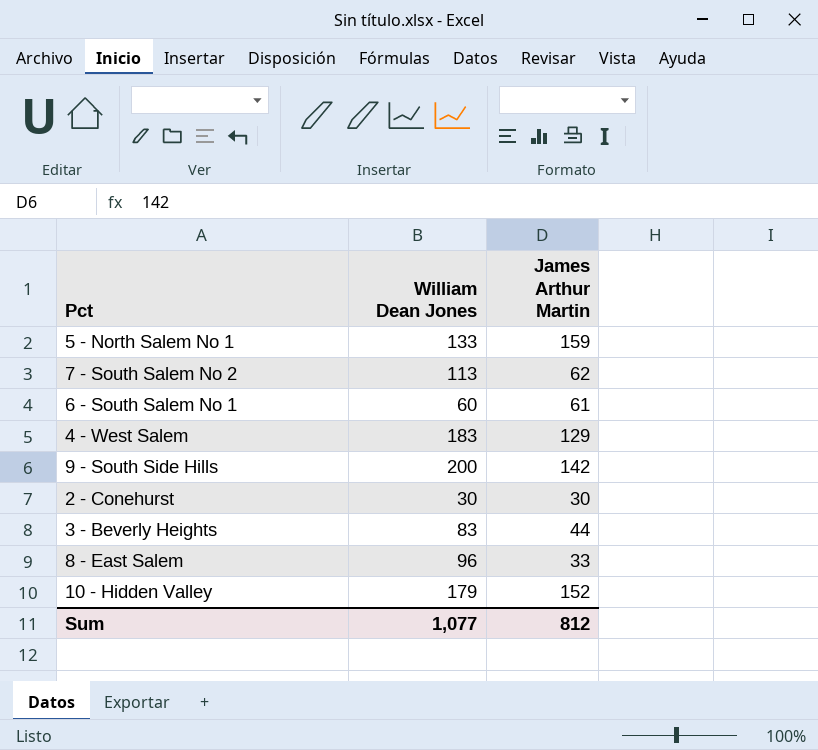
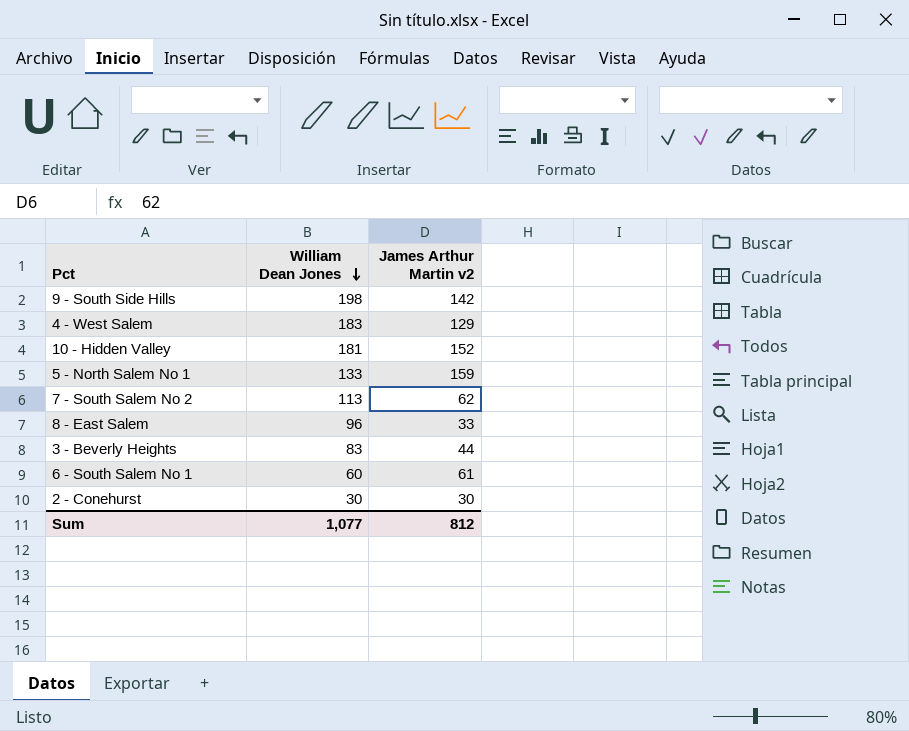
row order: none -> William Dean Jones descending
column name: James Arthur Martin -> James Arthur Martin v2
9 - South Side Hills | William Dean Jones: 200 -> 198
10 - Hidden Valley | William Dean Jones: 179 -> 181

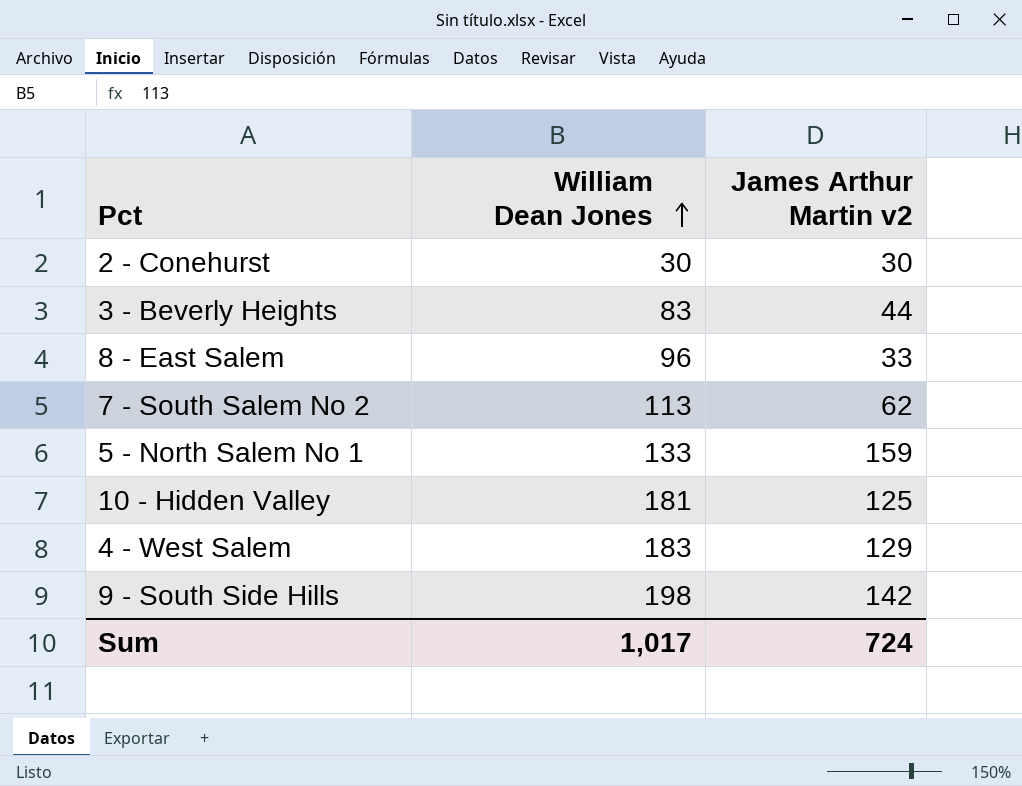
row order: William Dean Jones descending -> William Dean Jones ascending
row 6 - South Salem No 1: 60 | 61 -> none
10 - Hidden Valley | James Arthur Martin v2: 152 -> 125
Sum | William Dean Jones: 1,077 -> 1,017
Sum | James Arthur Martin v2: 812 -> 724

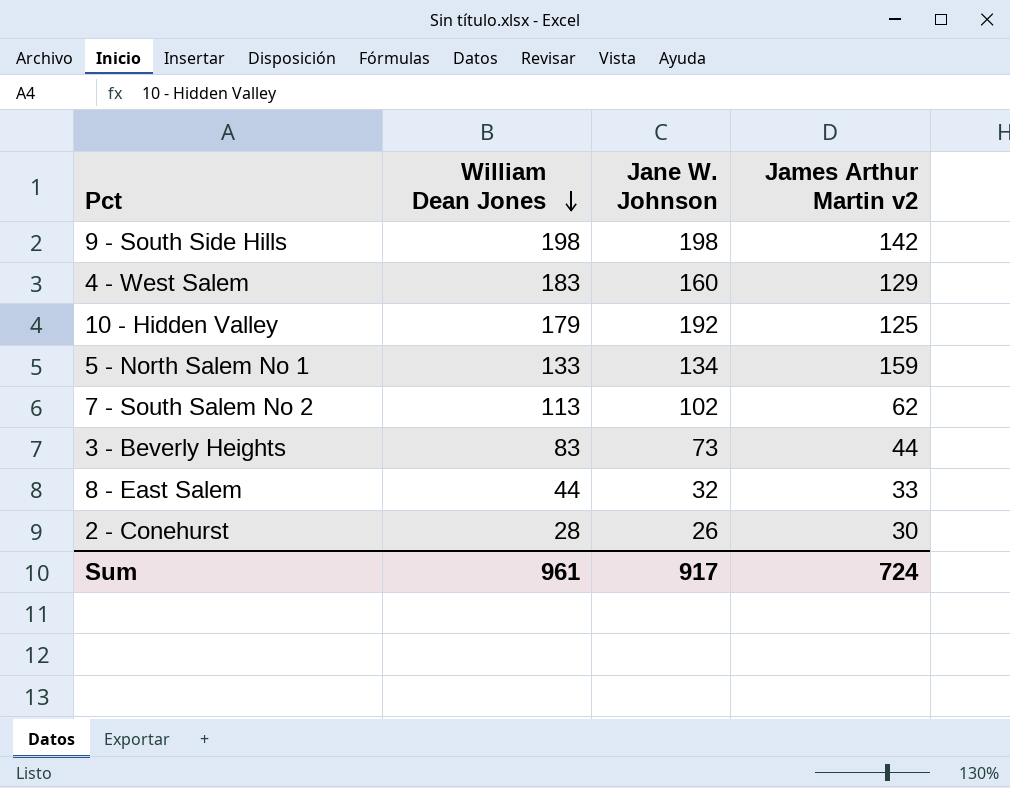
row order: William Dean Jones ascending -> William Dean Jones descending
column Jane W. Johnson | position: none -> 3
10 - Hidden Valley | William Dean Jones: 181 -> 179
8 - East Salem | William Dean Jones: 96 -> 44
2 - Conehurst | William Dean Jones: 30 -> 28
Sum | William Dean Jones: 1,017 -> 961

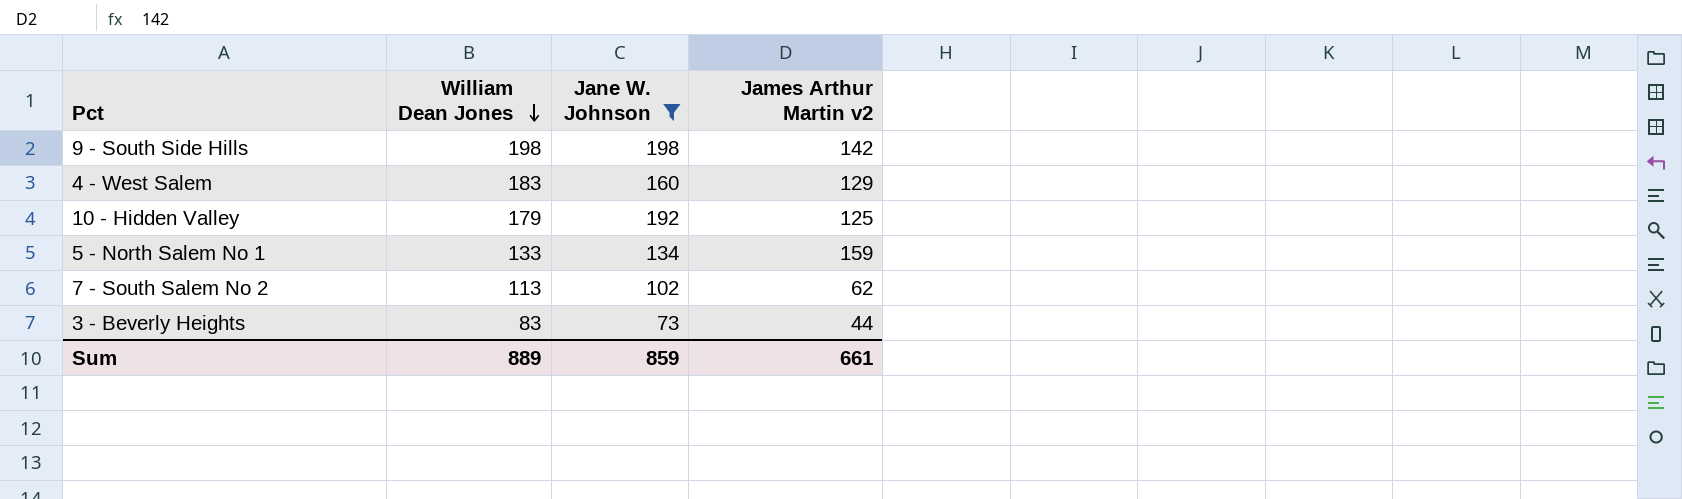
filter: none -> Jane W. Johnson >= 73
Sum | William Dean Jones: 961 -> 889
Sum | Jane W. Johnson: 917 -> 859
Sum | James Arthur Martin v2: 724 -> 661

